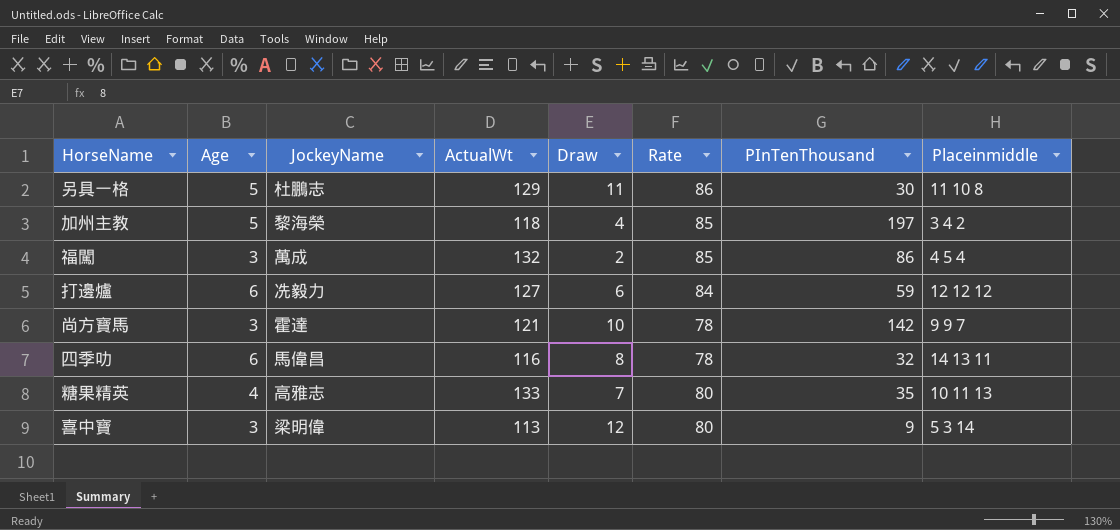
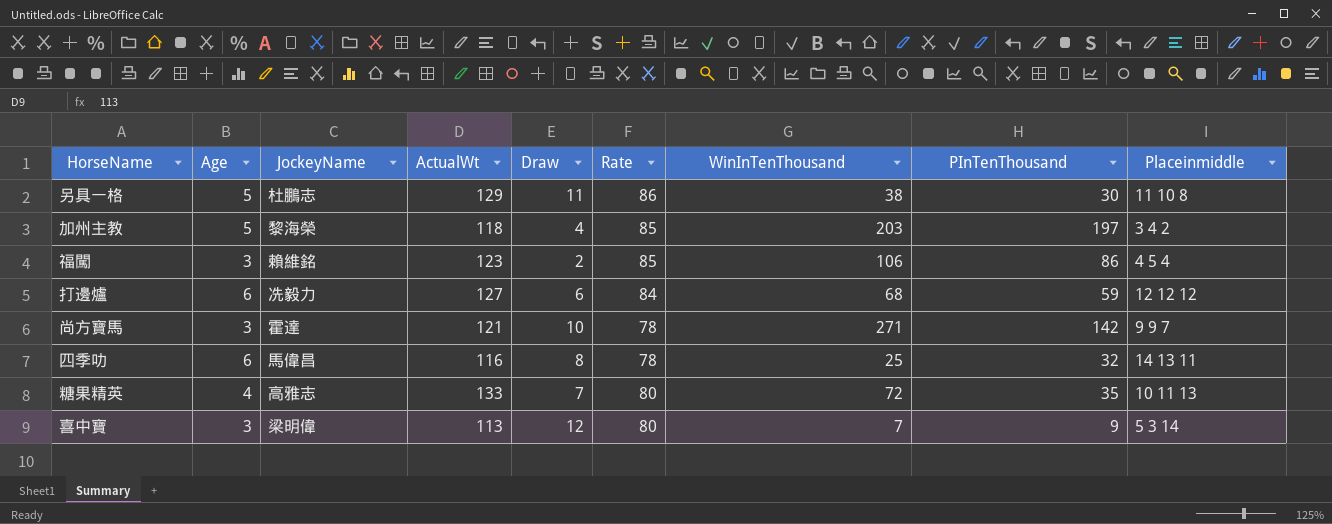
column WinInTenThousand | position: none -> 7
福闖 | JockeyName: 萬成 -> 賴維銘
福闖 | ActualWt: 132 -> 123

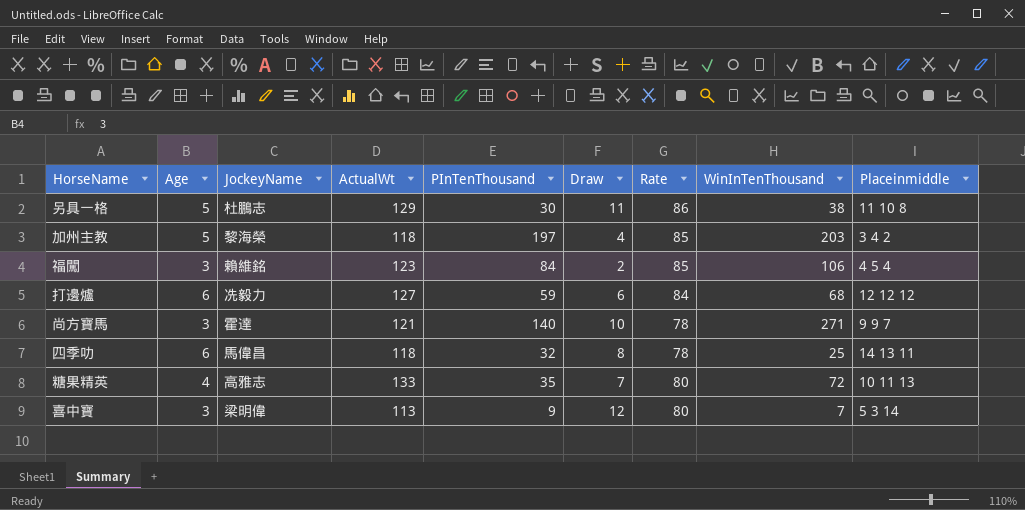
column PInTenThousand | position: 8 -> 5
福闖 | PInTenThousand: 86 -> 84
尚方寶馬 | PInTenThousand: 142 -> 140
四季叻 | ActualWt: 116 -> 118

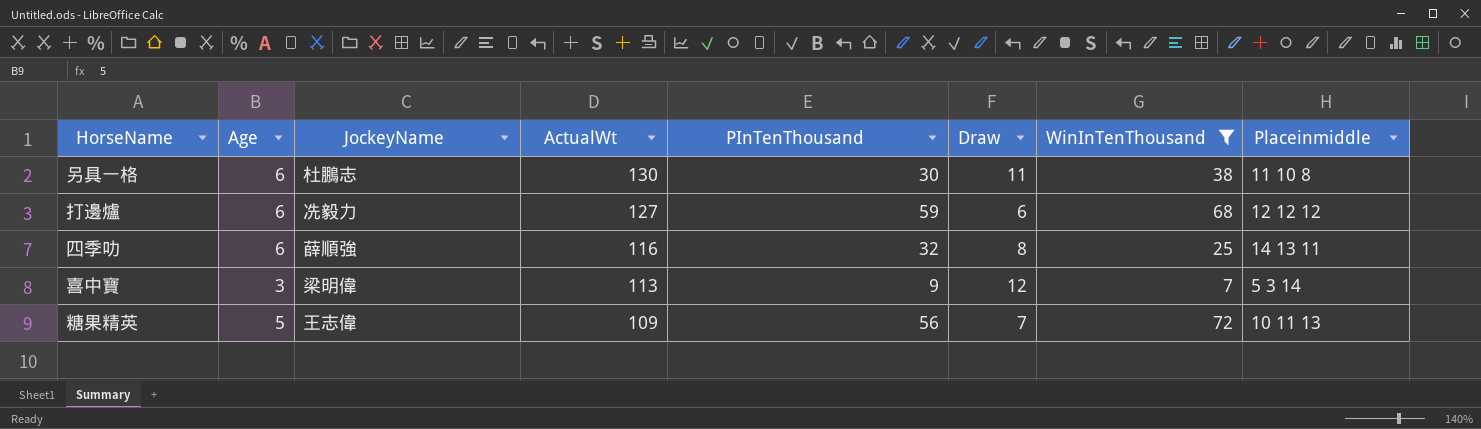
filter: none -> WinInTenThousand <= 72
row order: none -> ActualWt descending
column Rate | position: 7 -> none
另具一格 | Age: 5 -> 6
另具一格 | ActualWt: 129 -> 130
四季叻 | JockeyName: 馬偉昌 -> 薛順強
四季叻 | ActualWt: 118 -> 116
糖果精英 | Age: 4 -> 5
糖果精英 | JockeyName: 高雅志 -> 王志偉
糖果精英 | ActualWt: 133 -> 109
糖果精英 | PInTenThousand: 35 -> 56

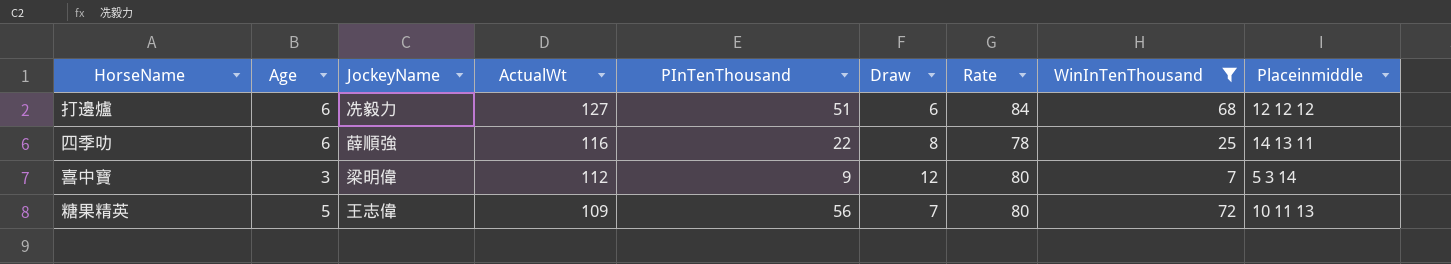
column Rate | position: none -> 7
row 另具一格: 6 | 杜鵬志 | 130 | 30 | 11 | 38 | 11 10 8 -> none
打邊爐 | PInTenThousand: 59 -> 51
四季叻 | PInTenThousand: 32 -> 22
喜中寶 | ActualWt: 113 -> 112

